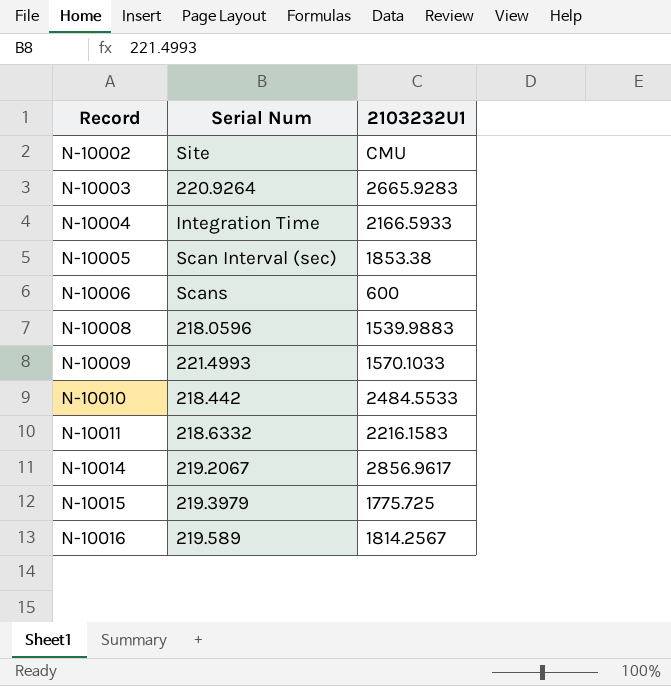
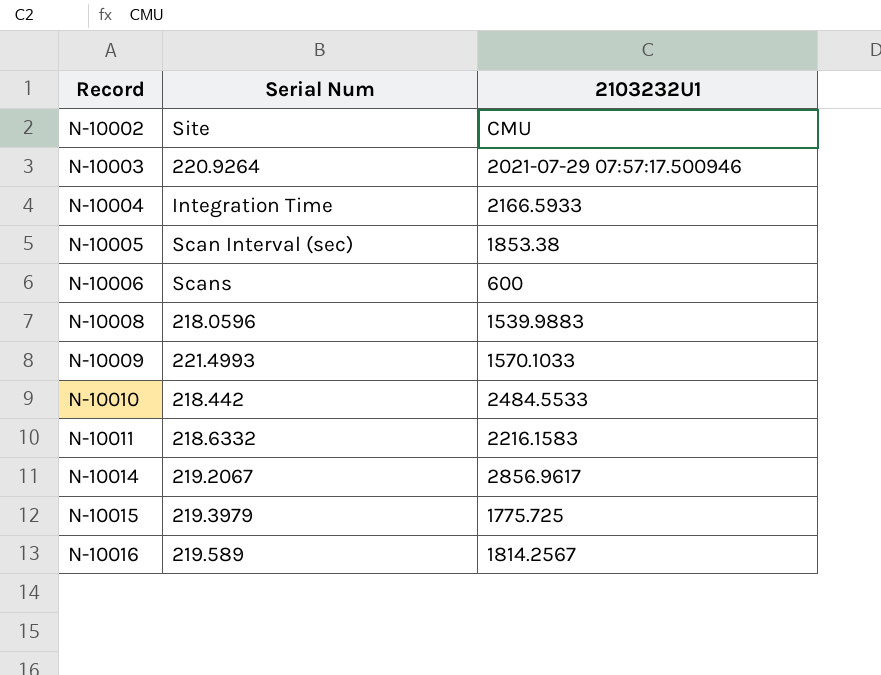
N-10003 | 2103232U1: 2665.9283 -> 2021-07-29 07:57:17.500946

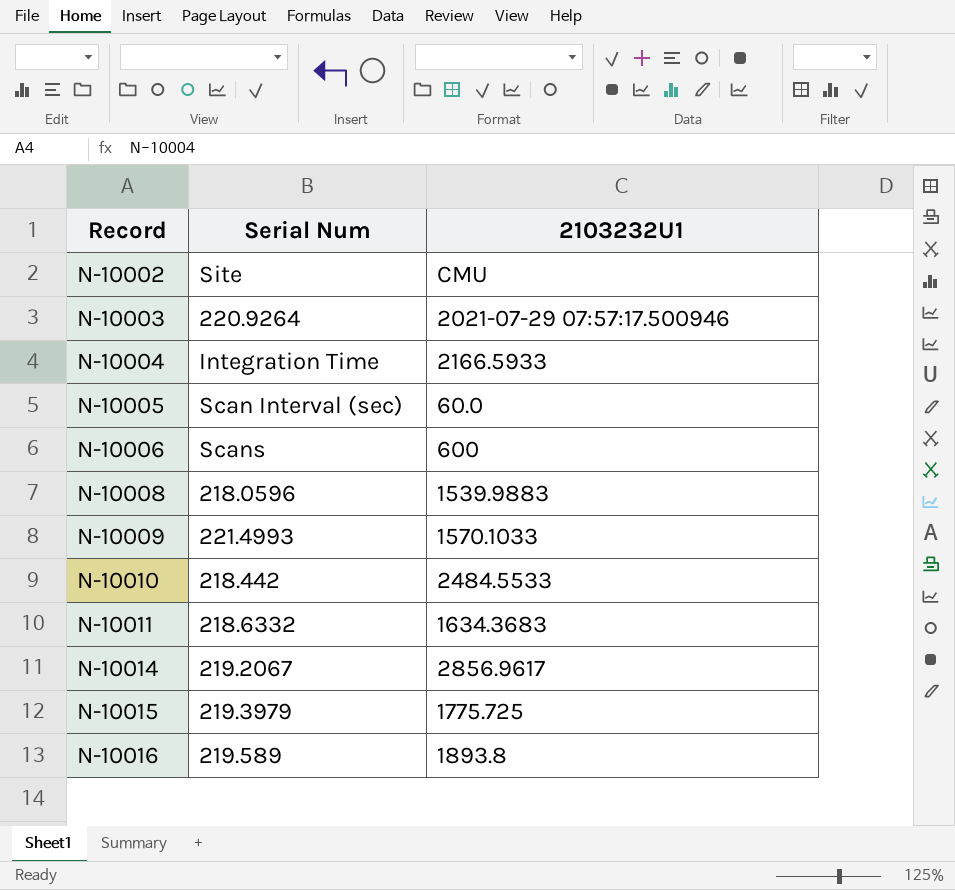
N-10005 | 2103232U1: 1853.38 -> 60.0
N-10011 | 2103232U1: 2216.1583 -> 1634.3683
N-10016 | 2103232U1: 1814.2567 -> 1893.8

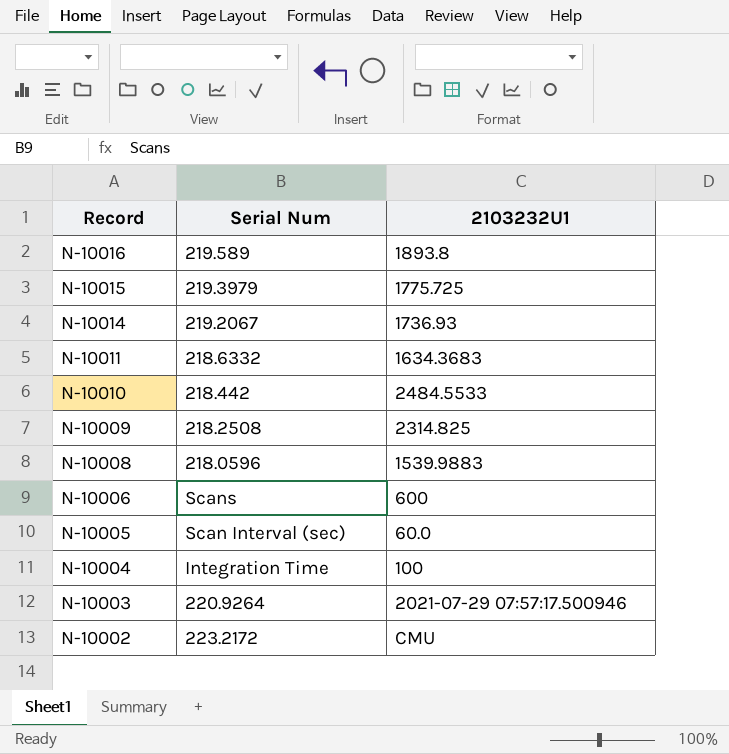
row order: Record ascending -> Record descending
N-10014 | 2103232U1: 2856.9617 -> 1736.93
N-10009 | Serial Num: 221.4993 -> 218.2508
N-10009 | 2103232U1: 1570.1033 -> 2314.825
N-10004 | 2103232U1: 2166.5933 -> 100
N-10002 | Serial Num: Site -> 223.2172

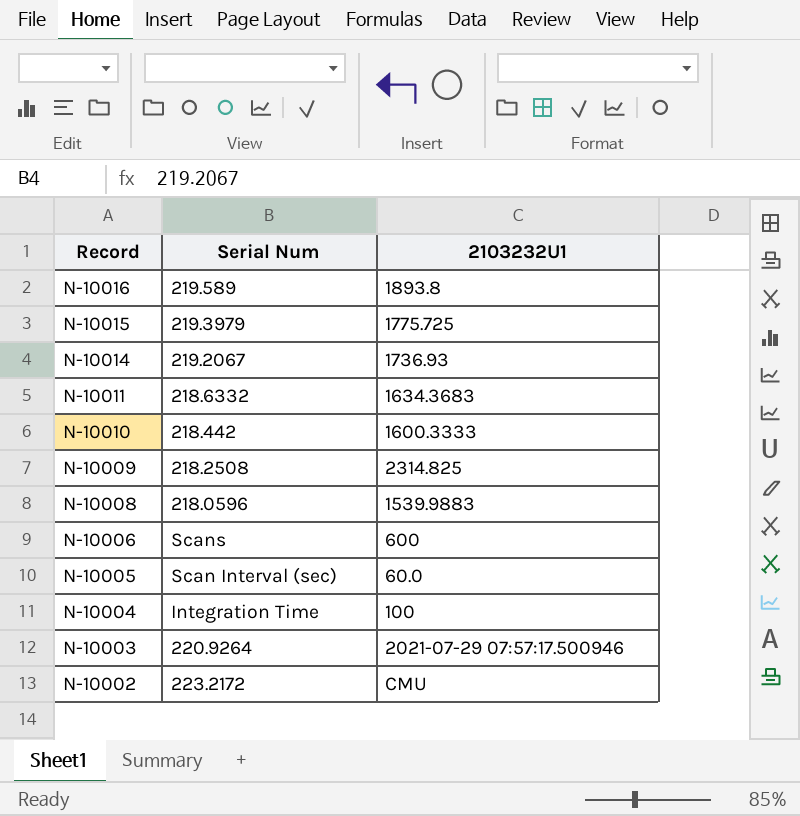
N-10010 | 2103232U1: 2484.5533 -> 1600.3333

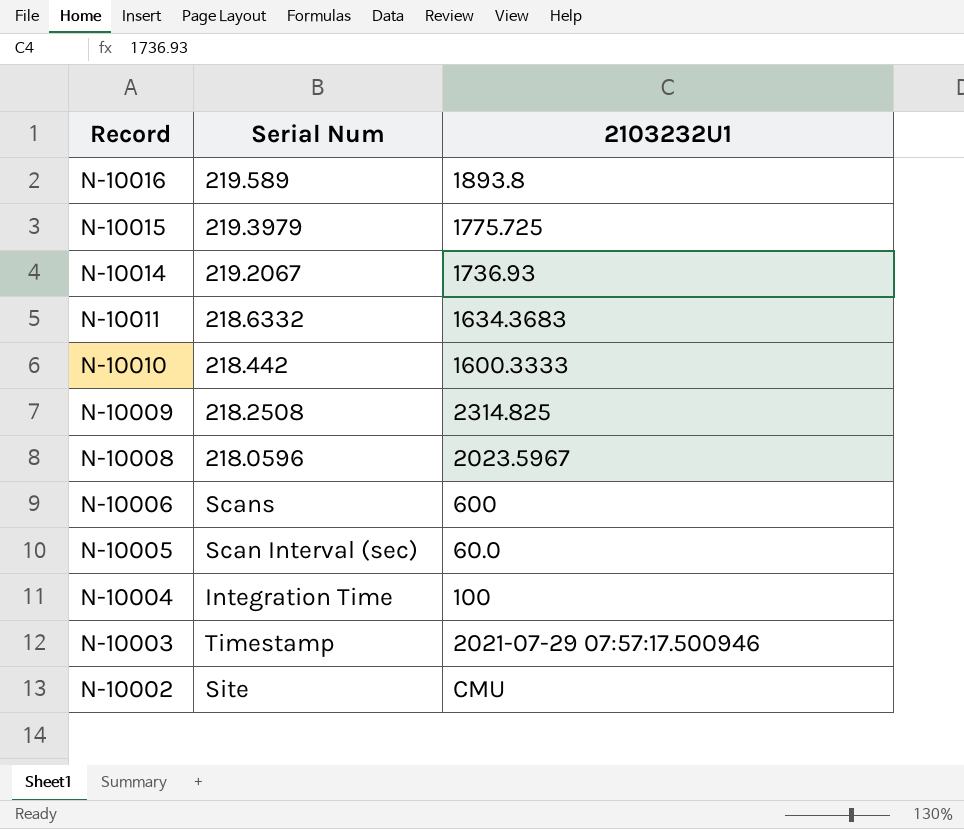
N-10008 | 2103232U1: 1539.9883 -> 2023.5967
N-10003 | Serial Num: 220.9264 -> Timestamp
N-10002 | Serial Num: 223.2172 -> Site

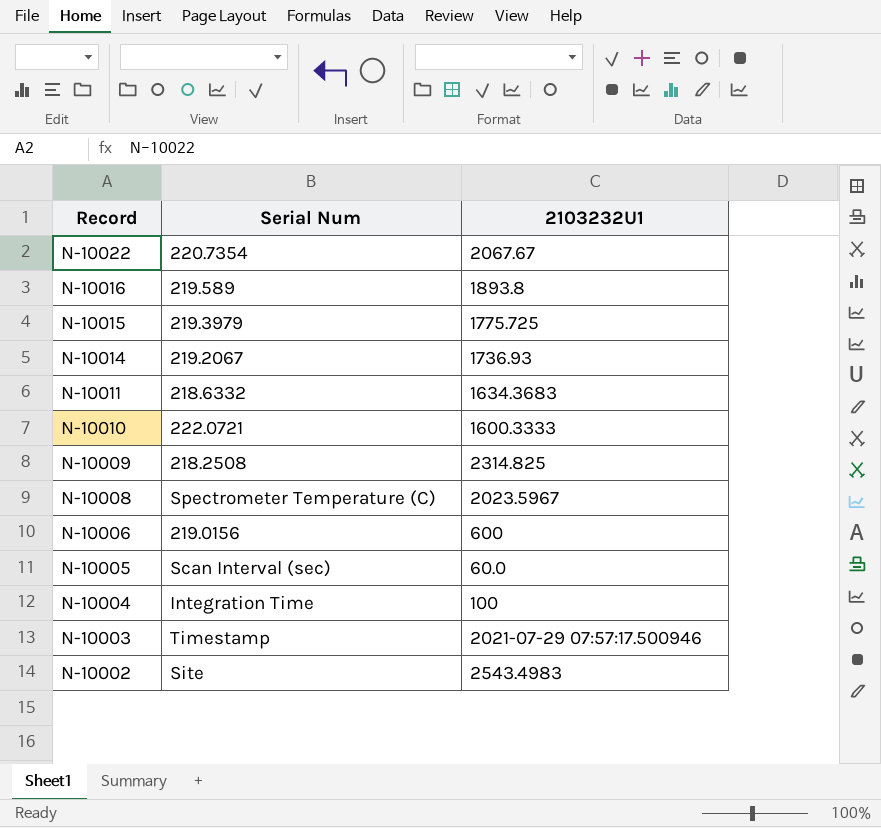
row N-10022: none -> 220.7354 | 2067.67
N-10010 | Serial Num: 218.442 -> 222.0721
N-10008 | Serial Num: 218.0596 -> Spectrometer Temperature (C)
N-10006 | Serial Num: Scans -> 219.0156
N-10002 | 2103232U1: CMU -> 2543.4983

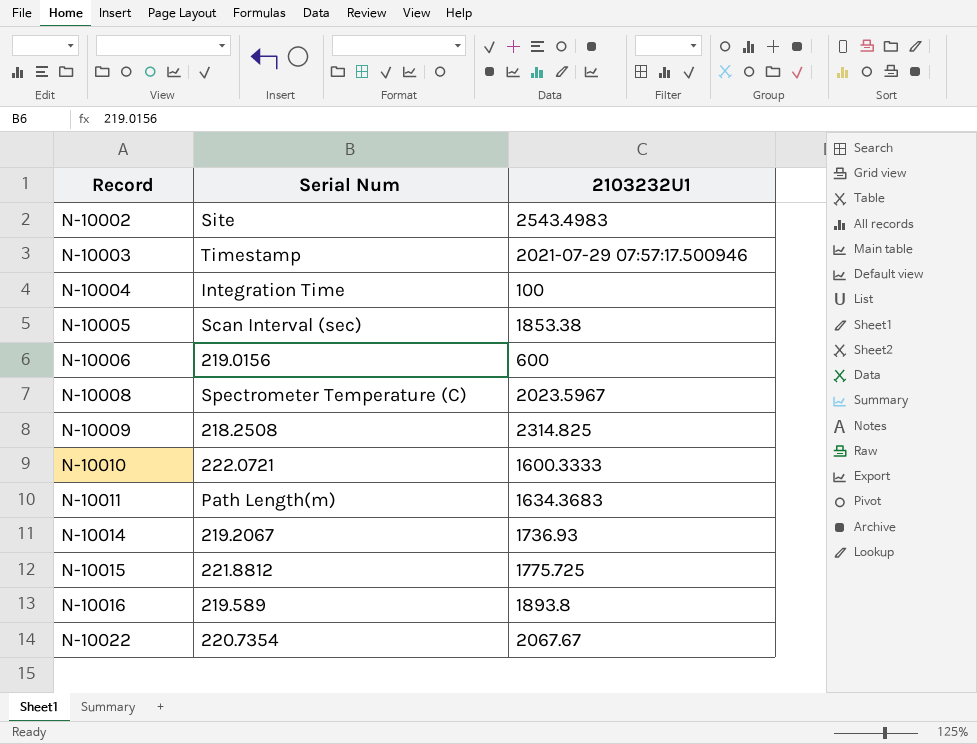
row order: Record descending -> Record ascending
N-10005 | 2103232U1: 60.0 -> 1853.38
N-10011 | Serial Num: 218.6332 -> Path Length(m)
N-10015 | Serial Num: 219.3979 -> 221.8812

